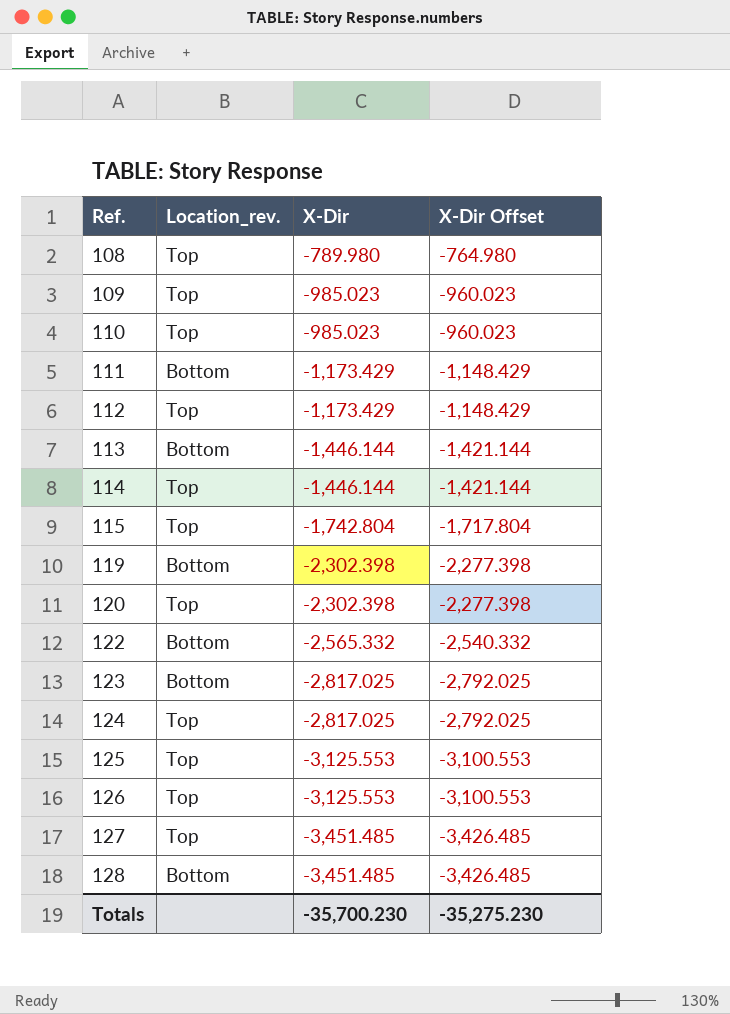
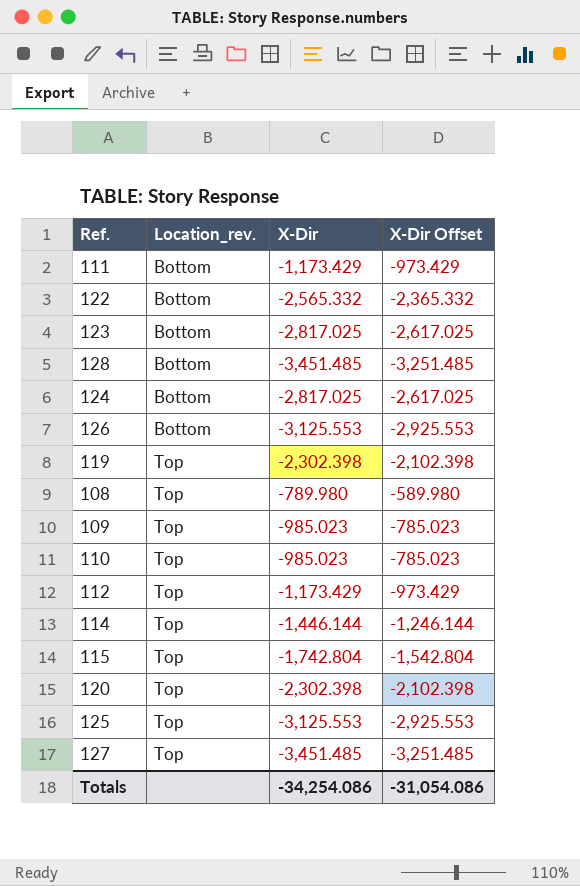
row order: Ref. ascending -> Location_rev. ascending
column X-Dir Offset | formula: [X-Dir] + 25 -> [X-Dir] + 200
row 113: Bottom | -1,446.144 | -1,421.144 -> none
124 | Location_rev.: Top -> Bottom
126 | Location_rev.: Top -> Bottom
119 | Location_rev.: Bottom -> Top
Totals | X-Dir: -35,700.230 -> -34,254.086
Totals | X-Dir Offset: -35,275.230 -> -31,054.086

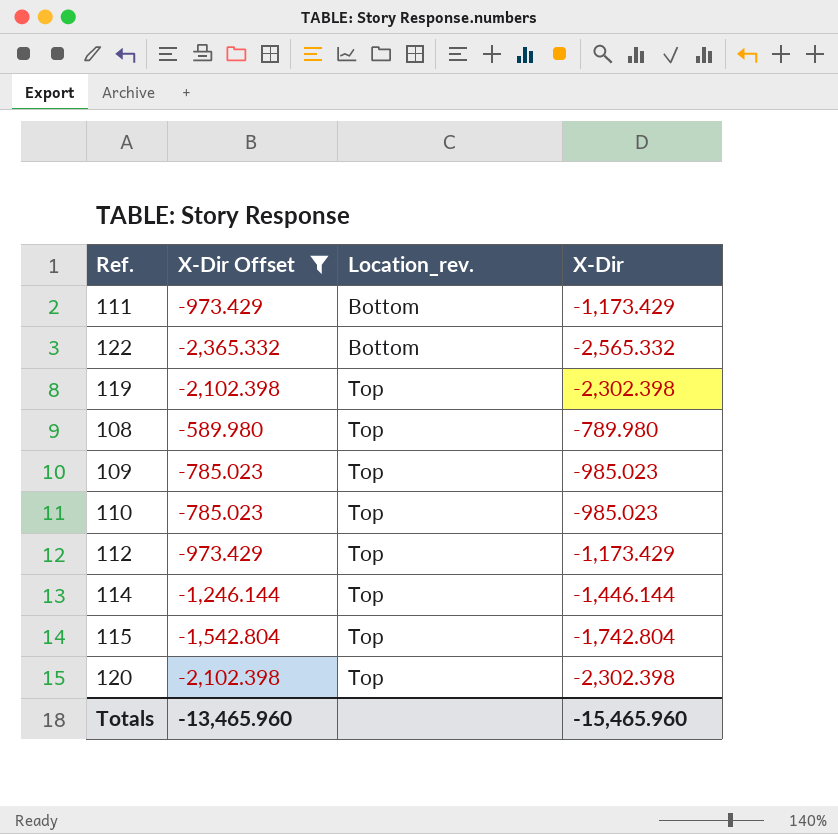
filter: none -> X-Dir Offset >= -2,365.332
column X-Dir Offset | position: 4 -> 2
Totals | X-Dir Offset: -31,054.086 -> -13,465.960
Totals | X-Dir: -34,254.086 -> -15,465.960

